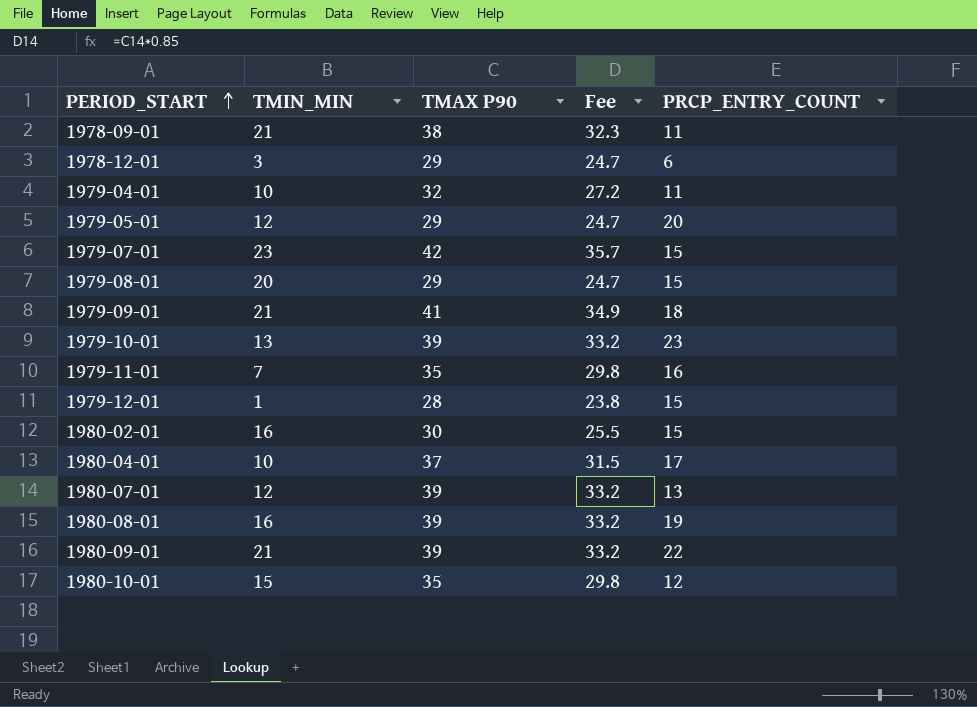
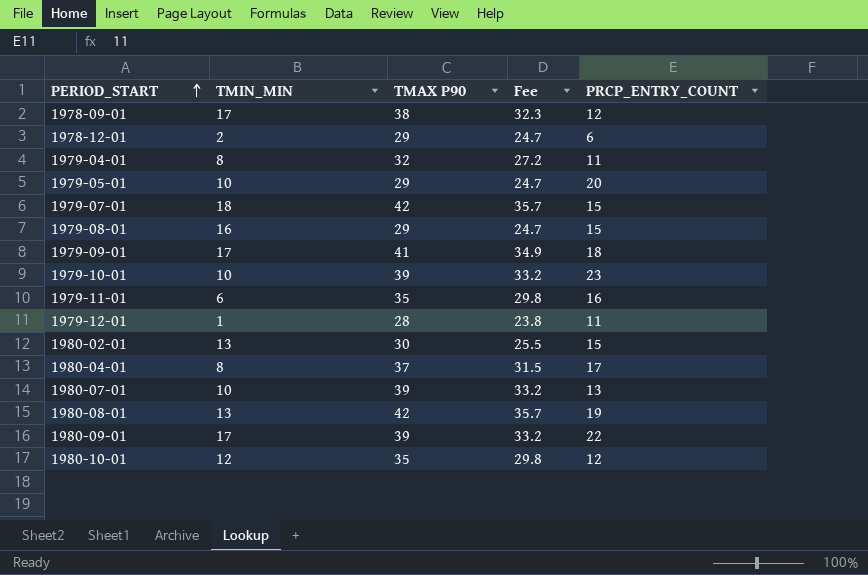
1978-09-01 | TMIN_MIN: 21 -> 17
1978-09-01 | PRCP_ENTRY_COUNT: 11 -> 12
1978-12-01 | TMIN_MIN: 3 -> 2
1979-04-01 | TMIN_MIN: 10 -> 8
1979-05-01 | TMIN_MIN: 12 -> 10
1979-07-01 | TMIN_MIN: 23 -> 18
1979-08-01 | TMIN_MIN: 20 -> 16
1979-09-01 | TMIN_MIN: 21 -> 17
1979-10-01 | TMIN_MIN: 13 -> 10
1979-11-01 | TMIN_MIN: 7 -> 6
1979-12-01 | PRCP_ENTRY_COUNT: 15 -> 11
1980-02-01 | TMIN_MIN: 16 -> 13
1980-04-01 | TMIN_MIN: 10 -> 8
1980-07-01 | TMIN_MIN: 12 -> 10
1980-08-01 | TMIN_MIN: 16 -> 13
1980-08-01 | TMAX P90: 39 -> 42
1980-08-01 | Fee: 33.2 -> 35.7
1980-09-01 | TMIN_MIN: 21 -> 17
1980-10-01 | TMIN_MIN: 15 -> 12

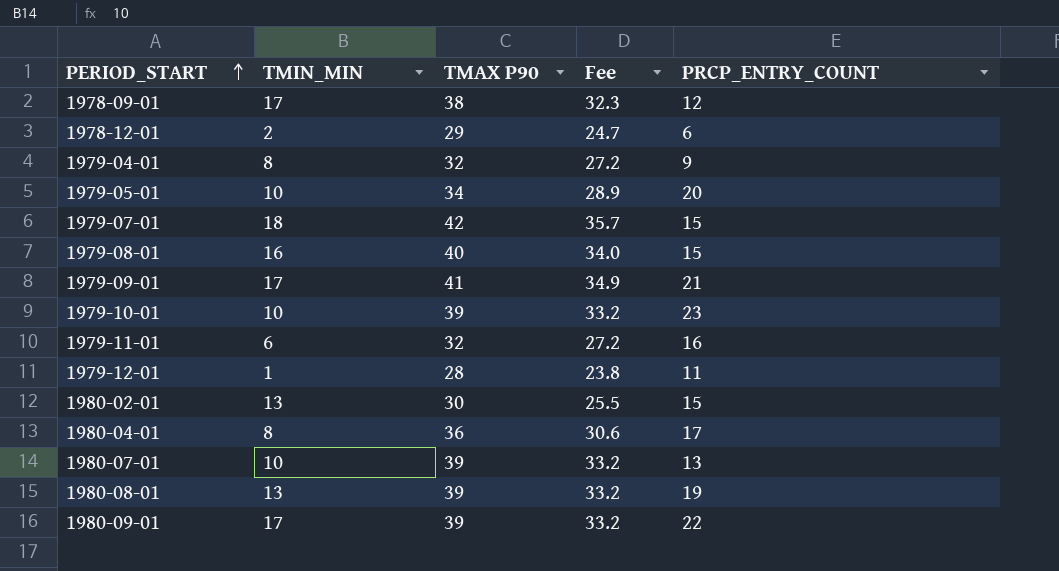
row 1980-10-01: 12 | 35 | 29.8 | 12 -> none
1979-04-01 | PRCP_ENTRY_COUNT: 11 -> 9
1979-05-01 | TMAX P90: 29 -> 34
1979-05-01 | Fee: 24.7 -> 28.9
1979-08-01 | TMAX P90: 29 -> 40
1979-08-01 | Fee: 24.7 -> 34.0
1979-09-01 | PRCP_ENTRY_COUNT: 18 -> 21
1979-11-01 | TMAX P90: 35 -> 32
1979-11-01 | Fee: 29.8 -> 27.2
1980-04-01 | TMAX P90: 37 -> 36
1980-04-01 | Fee: 31.5 -> 30.6
1980-08-01 | TMAX P90: 42 -> 39
1980-08-01 | Fee: 35.7 -> 33.2

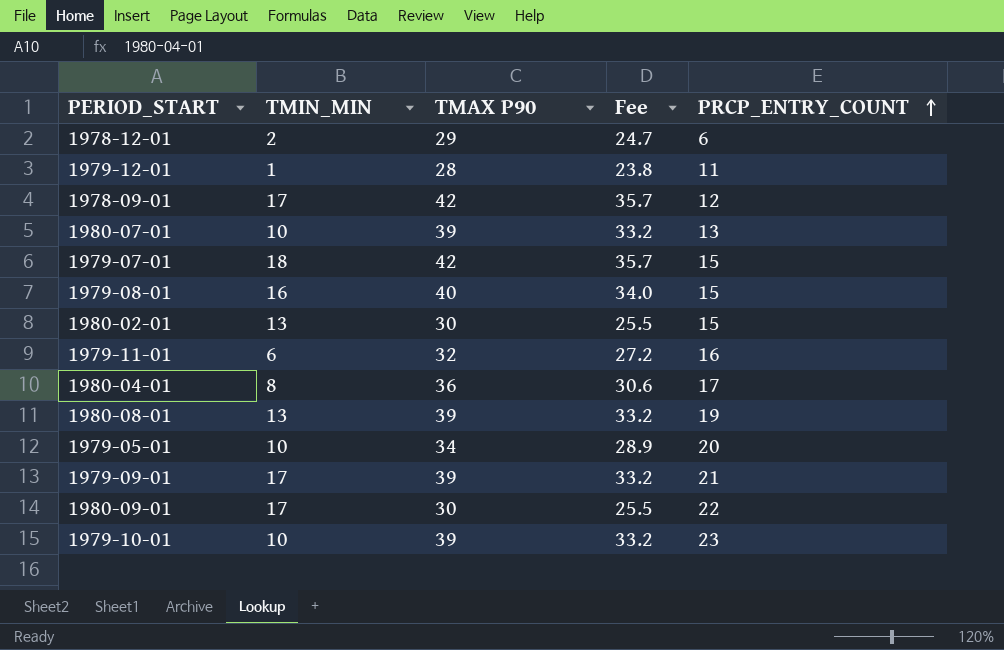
row order: PERIOD_START ascending -> PRCP_ENTRY_COUNT ascending
row 1979-04-01: 8 | 32 | 27.2 | 9 -> none
1978-09-01 | TMAX P90: 38 -> 42
1978-09-01 | Fee: 32.3 -> 35.7
1979-09-01 | TMAX P90: 41 -> 39
1979-09-01 | Fee: 34.9 -> 33.2
1980-09-01 | TMAX P90: 39 -> 30
1980-09-01 | Fee: 33.2 -> 25.5

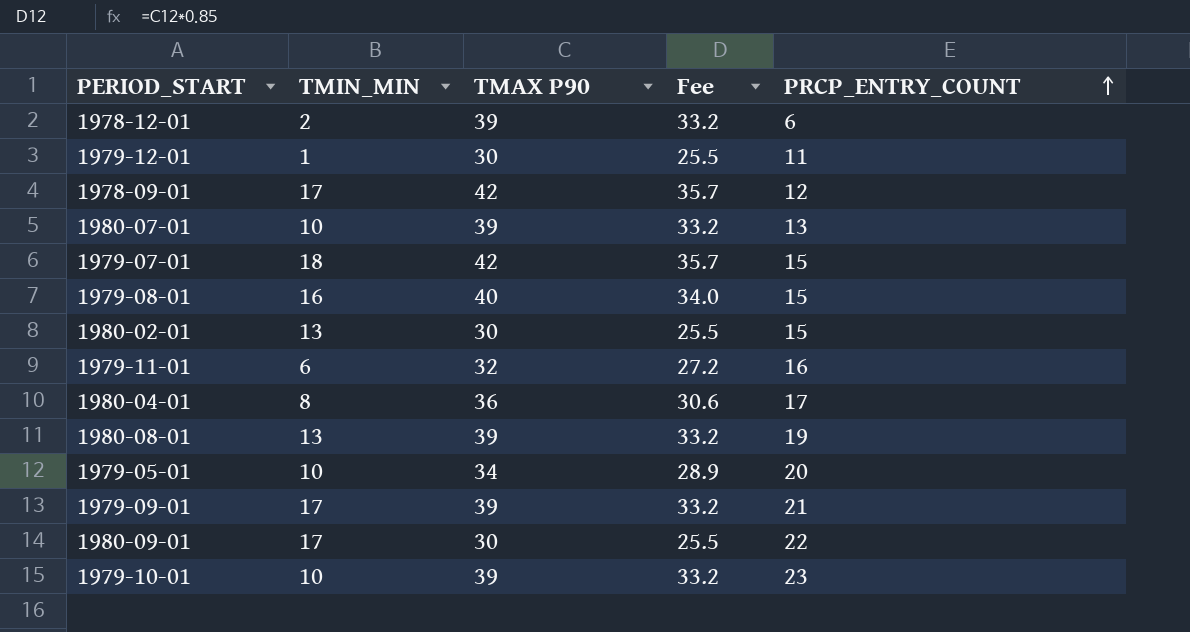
1978-12-01 | TMAX P90: 29 -> 39
1978-12-01 | Fee: 24.7 -> 33.2
1979-12-01 | TMAX P90: 28 -> 30
1979-12-01 | Fee: 23.8 -> 25.5

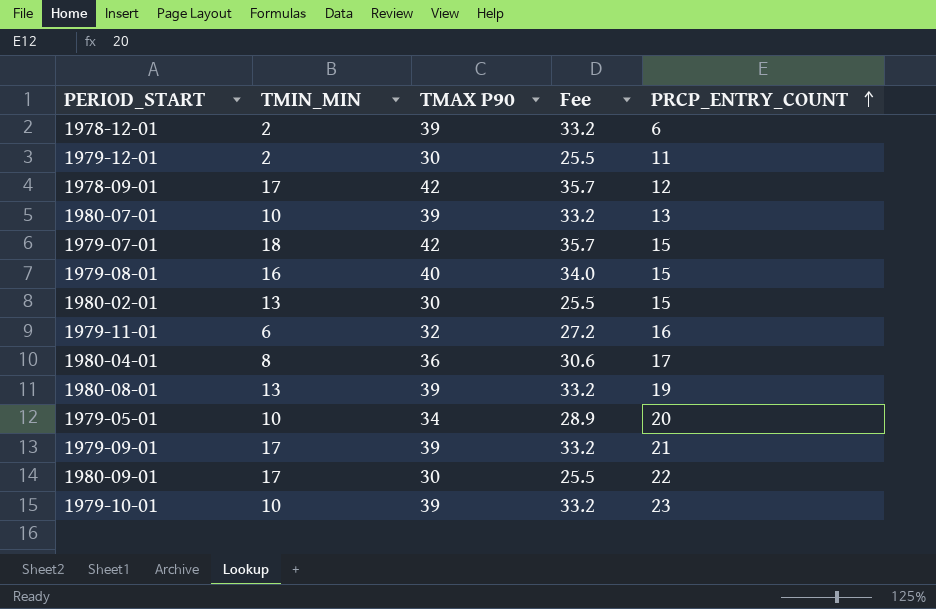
1979-12-01 | TMIN_MIN: 1 -> 2

